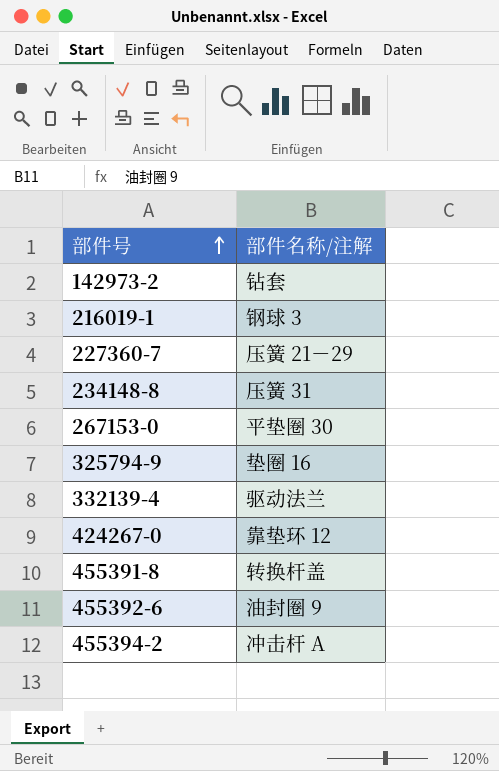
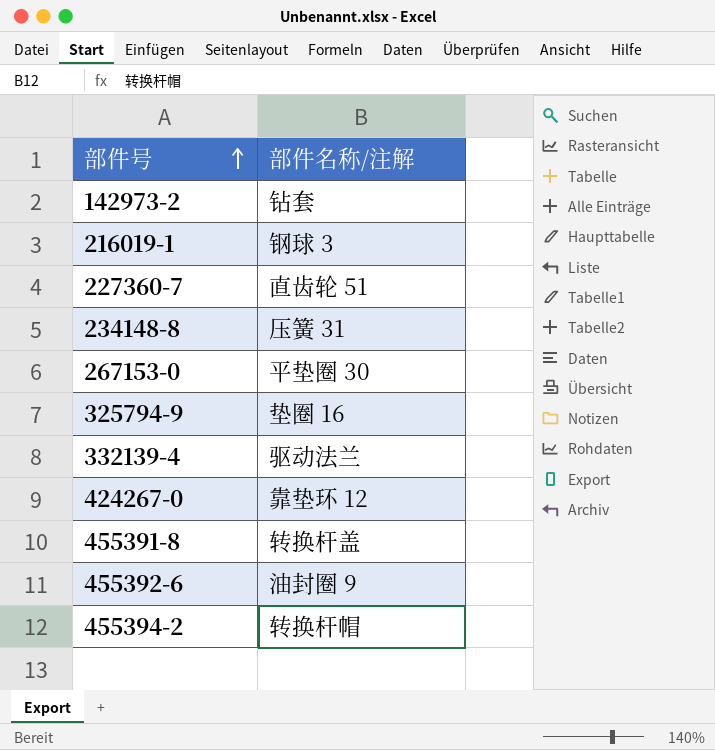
227360-7 | 部件名称/注解: 压簧 21－29 -> 直齿轮 51
455394-2 | 部件名称/注解: 冲击杆 A -> 转换杆帽

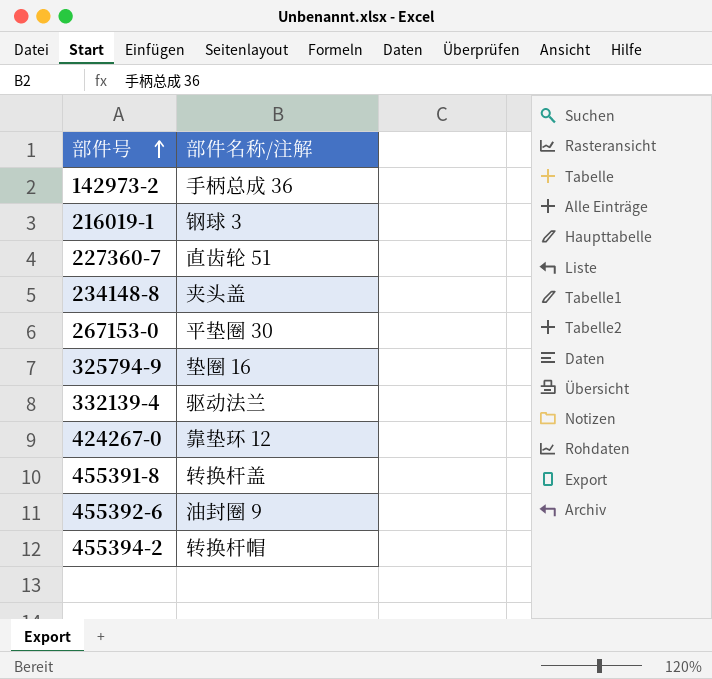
142973-2 | 部件名称/注解: 钻套 -> 手柄总成 36
234148-8 | 部件名称/注解: 压簧 31 -> 夹头盖

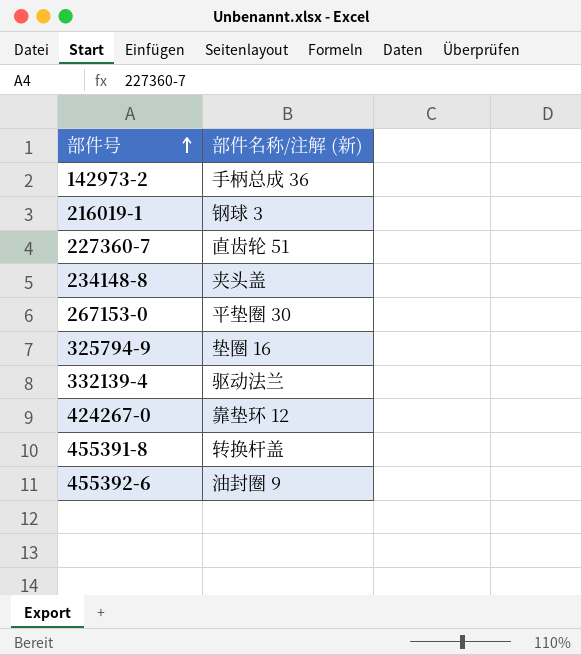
column name: 部件名称/注解 -> 部件名称/注解 (新)
row 455394-2: 转换杆帽 -> none

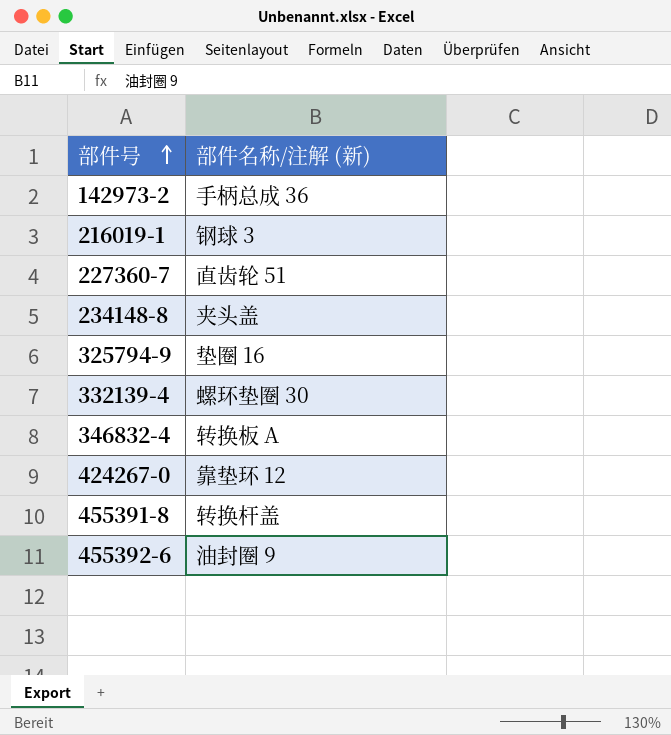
row 267153-0: 平垫圈 30 -> none
332139-4 | 部件名称/注解 (新): 驱动法兰 -> 螺环垫圈 30
row 346832-4: none -> 转换板 A

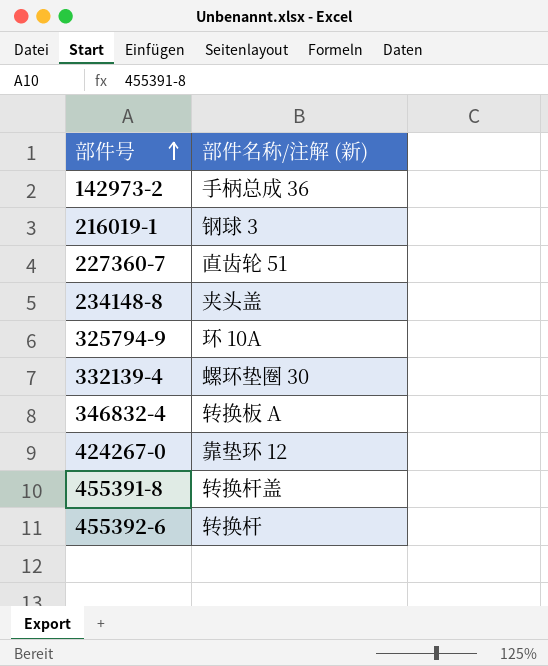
325794-9 | 部件名称/注解 (新): 垫圈 16 -> 环 10A
455392-6 | 部件名称/注解 (新): 油封圈 9 -> 转换杆

